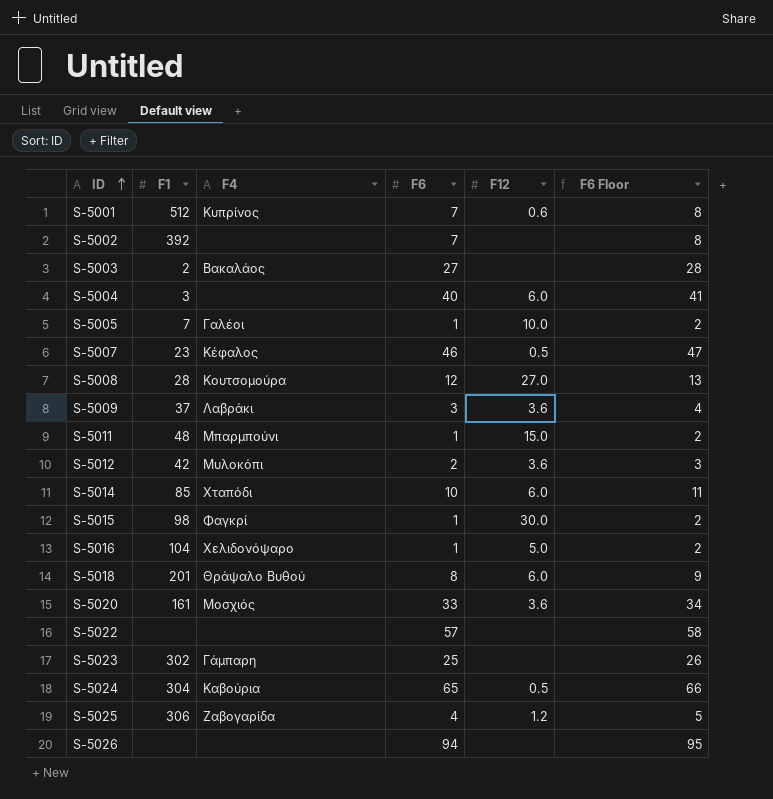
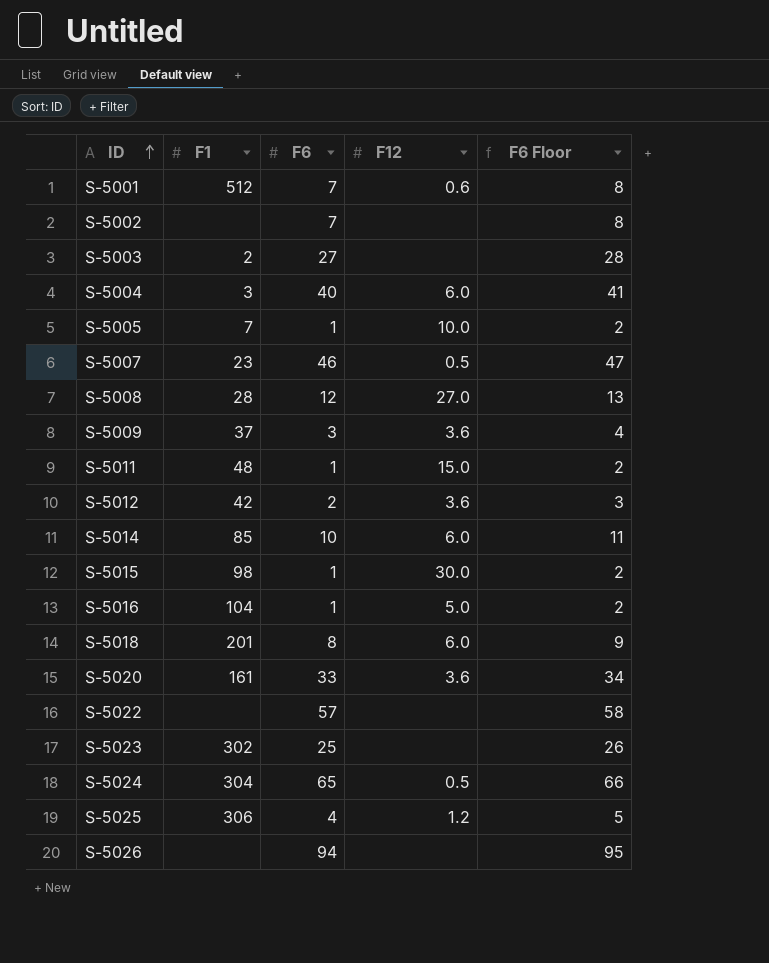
column F4 | position: 3 -> none
S-5002 | F1: 392 -> none

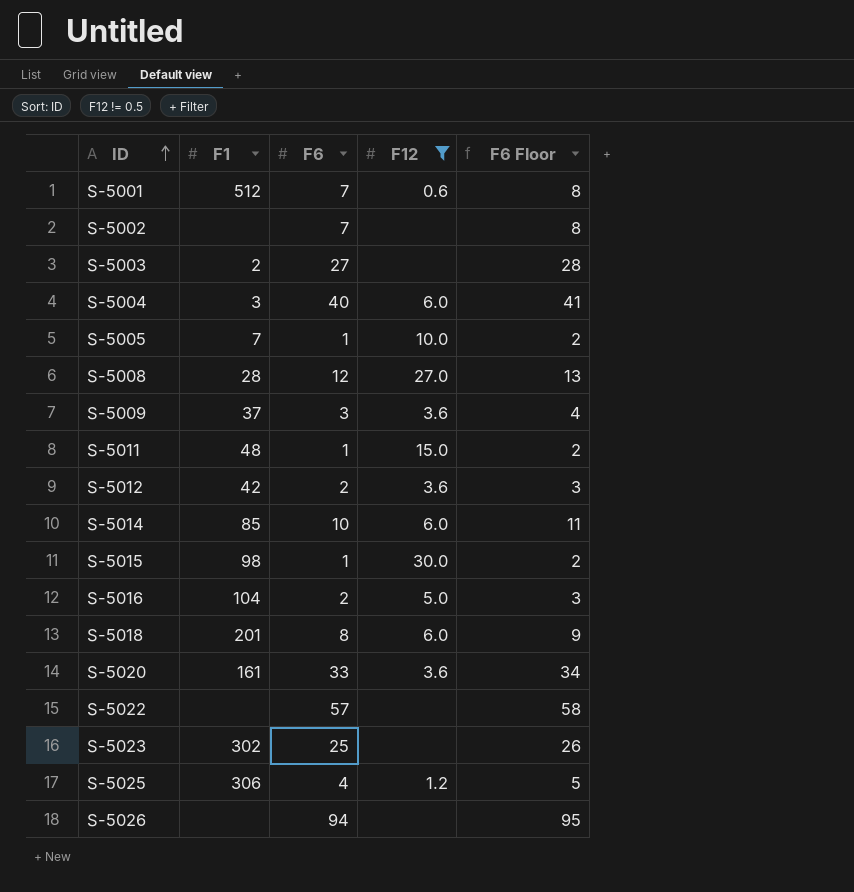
filter: none -> F12 != 0.5
S-5016 | F6: 1 -> 2
S-5016 | F6 Floor: 2 -> 3

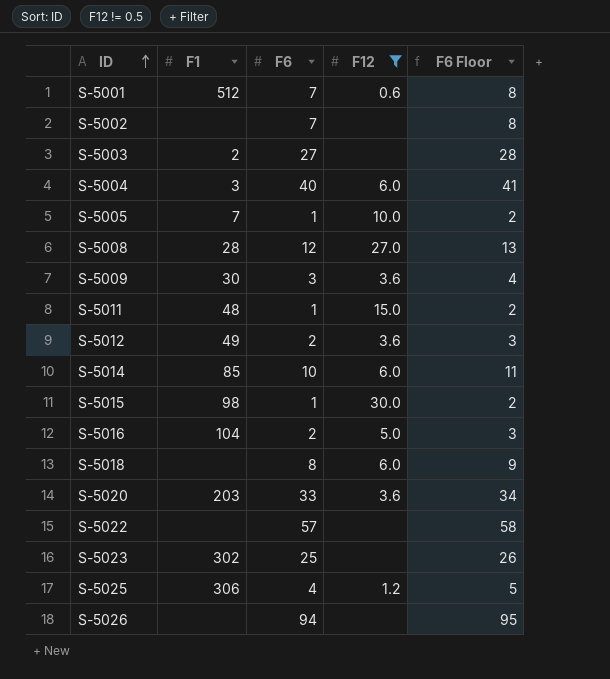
S-5009 | F1: 37 -> 30
S-5012 | F1: 42 -> 49
S-5018 | F1: 201 -> none
S-5020 | F1: 161 -> 203

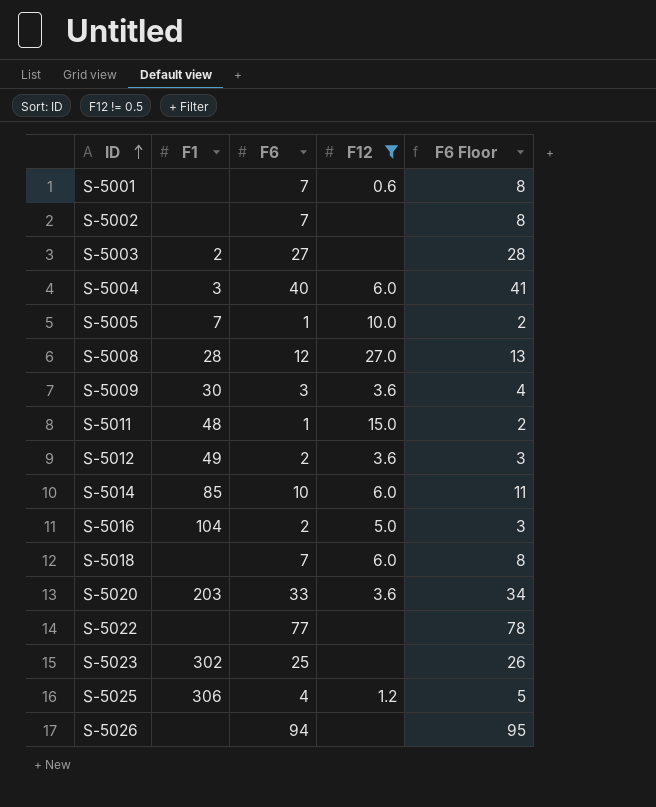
row S-5015: 98 | 1 | 30.0 | 2 -> none
S-5001 | F1: 512 -> none
S-5018 | F6: 8 -> 7
S-5018 | F6 Floor: 9 -> 8
S-5022 | F6: 57 -> 77
S-5022 | F6 Floor: 58 -> 78

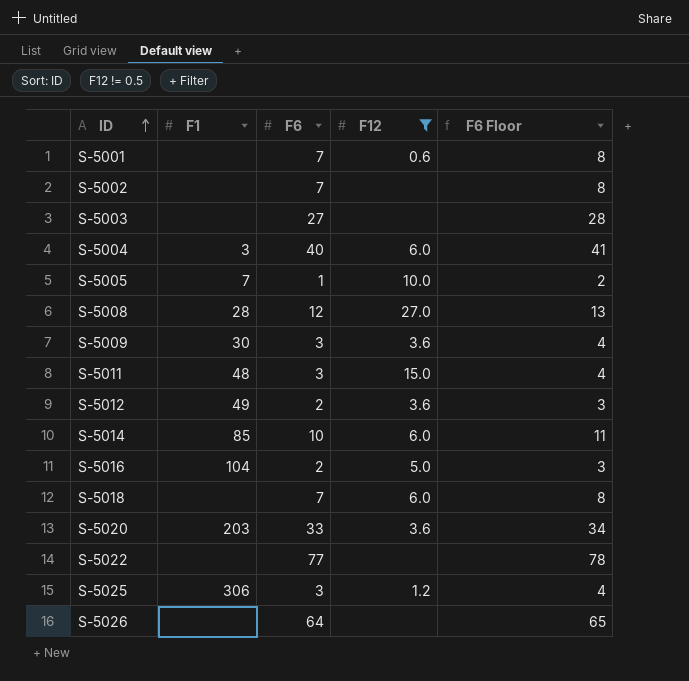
row S-5023: 302 | 25 | none | 26 -> none
S-5003 | F1: 2 -> none
S-5011 | F6: 1 -> 3
S-5011 | F6 Floor: 2 -> 4
S-5025 | F6: 4 -> 3
S-5025 | F6 Floor: 5 -> 4
S-5026 | F6: 94 -> 64
S-5026 | F6 Floor: 95 -> 65

